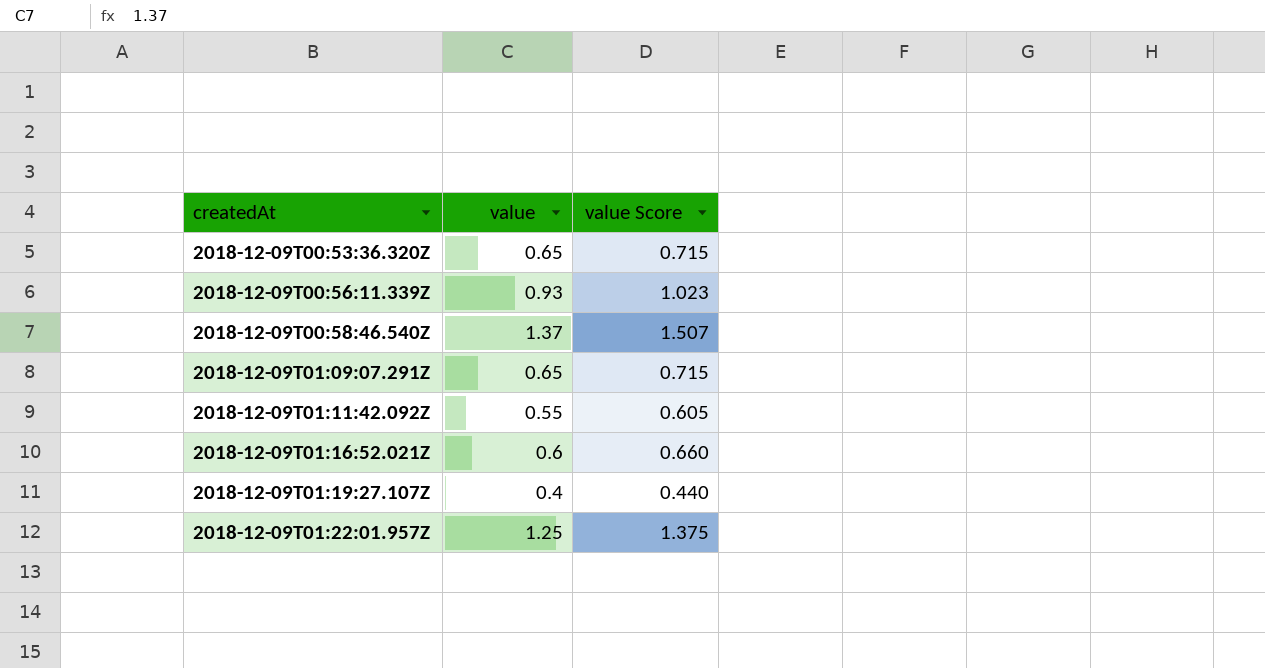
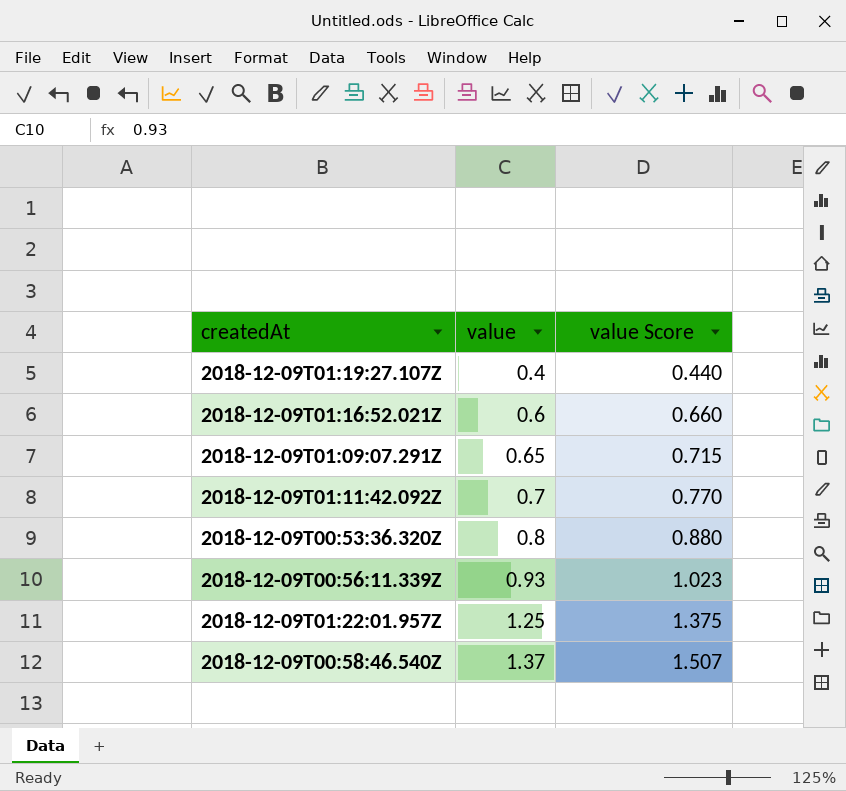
row order: createdAt ascending -> value ascending
2018-12-09T01:11:42.092Z | value: 0.55 -> 0.7
2018-12-09T01:11:42.092Z | value Score: 0.605 -> 0.770
2018-12-09T00:53:36.320Z | value: 0.65 -> 0.8
2018-12-09T00:53:36.320Z | value Score: 0.715 -> 0.880

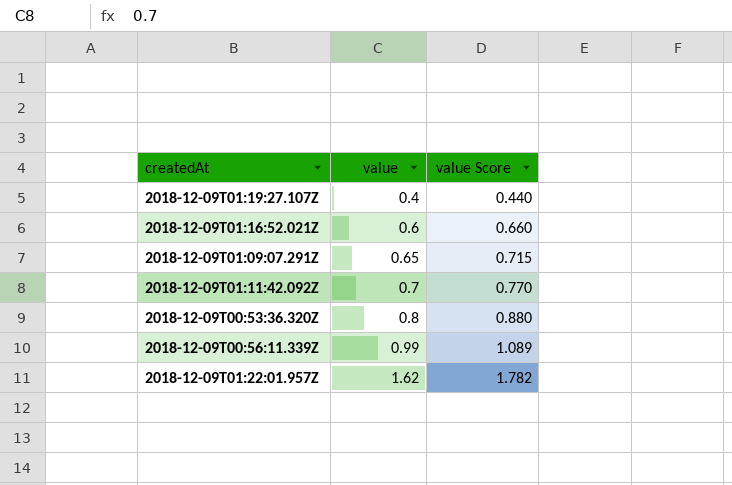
row 2018-12-09T00:58:46.540Z: 1.37 | 1.507 -> none
2018-12-09T00:56:11.339Z | value: 0.93 -> 0.99
2018-12-09T00:56:11.339Z | value Score: 1.023 -> 1.089
2018-12-09T01:22:01.957Z | value: 1.25 -> 1.62
2018-12-09T01:22:01.957Z | value Score: 1.375 -> 1.782

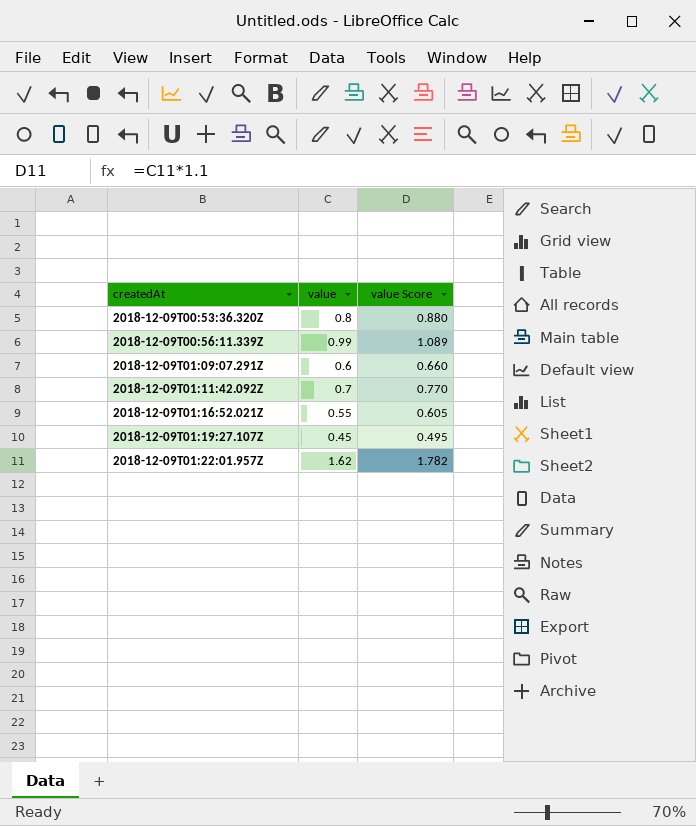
row order: value ascending -> createdAt ascending
2018-12-09T01:09:07.291Z | value: 0.65 -> 0.6
2018-12-09T01:09:07.291Z | value Score: 0.715 -> 0.660
2018-12-09T01:16:52.021Z | value: 0.6 -> 0.55
2018-12-09T01:16:52.021Z | value Score: 0.660 -> 0.605
2018-12-09T01:19:27.107Z | value: 0.4 -> 0.45
2018-12-09T01:19:27.107Z | value Score: 0.440 -> 0.495

